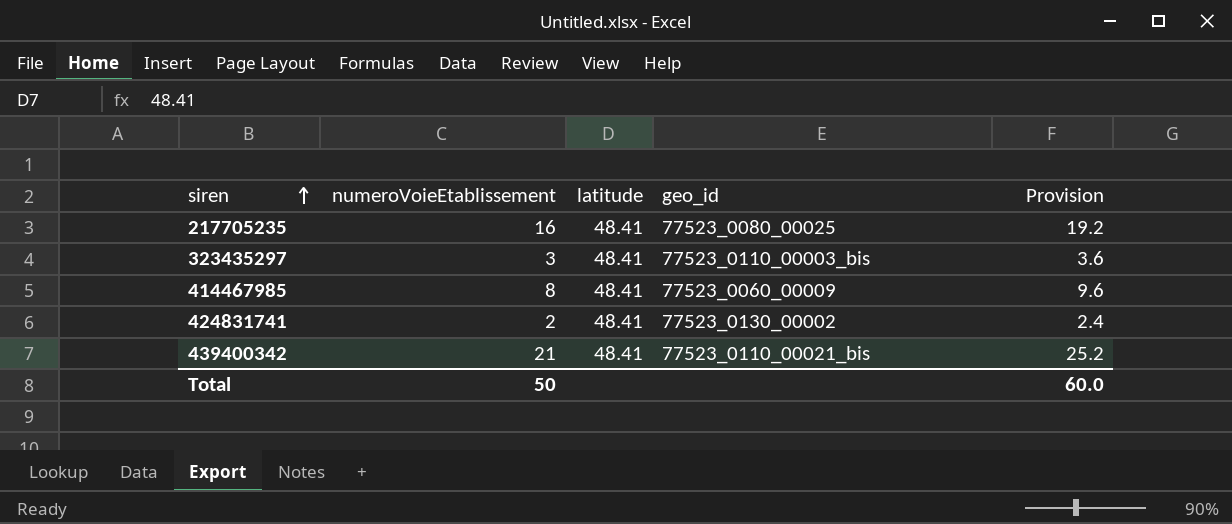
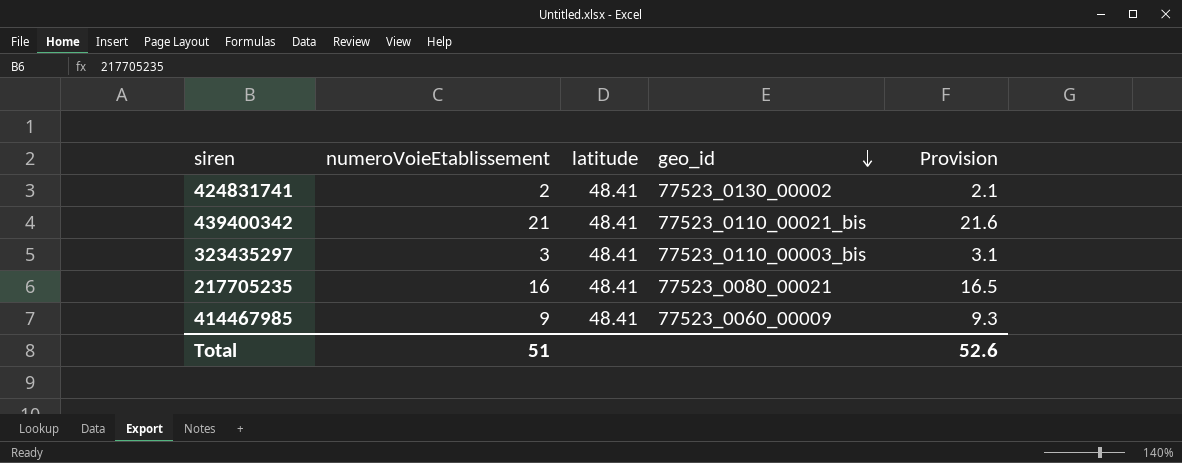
row order: siren ascending -> geo_id descending
column Provision | formula: [numeroVoieEtablissement] * 1.2 -> [numeroVoieEtablissement] * 1.03
217705235 | geo_id: 77523_0080_00025 -> 77523_0080_00021
414467985 | numeroVoieEtablissement: 8 -> 9
Total | numeroVoieEtablissement: 50 -> 51
Total | Provision: 60.0 -> 52.6

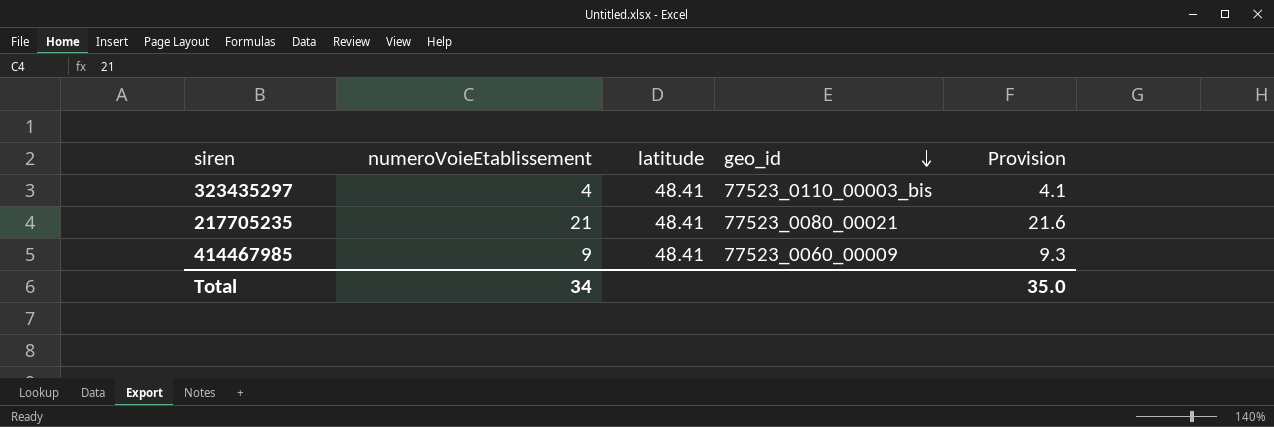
row 424831741: 2 | 48.41 | 77523_0130_00002 | 2.1 -> none
row 439400342: 21 | 48.41 | 77523_0110_00021_bis | 21.6 -> none
323435297 | numeroVoieEtablissement: 3 -> 4
323435297 | Provision: 3.1 -> 4.1
217705235 | numeroVoieEtablissement: 16 -> 21
217705235 | Provision: 16.5 -> 21.6
Total | numeroVoieEtablissement: 51 -> 34
Total | Provision: 52.6 -> 35.0

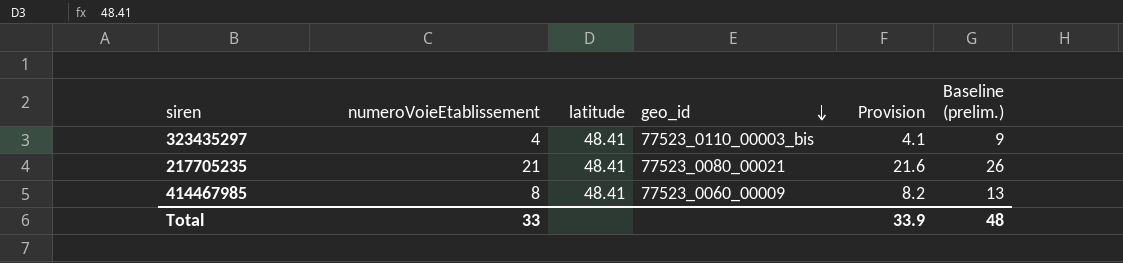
column Baseline (prelim.) | formula: none -> [numeroVoieEtablissement] + 5
414467985 | numeroVoieEtablissement: 9 -> 8
414467985 | Provision: 9.3 -> 8.2
Total | numeroVoieEtablissement: 34 -> 33
Total | Provision: 35.0 -> 33.9

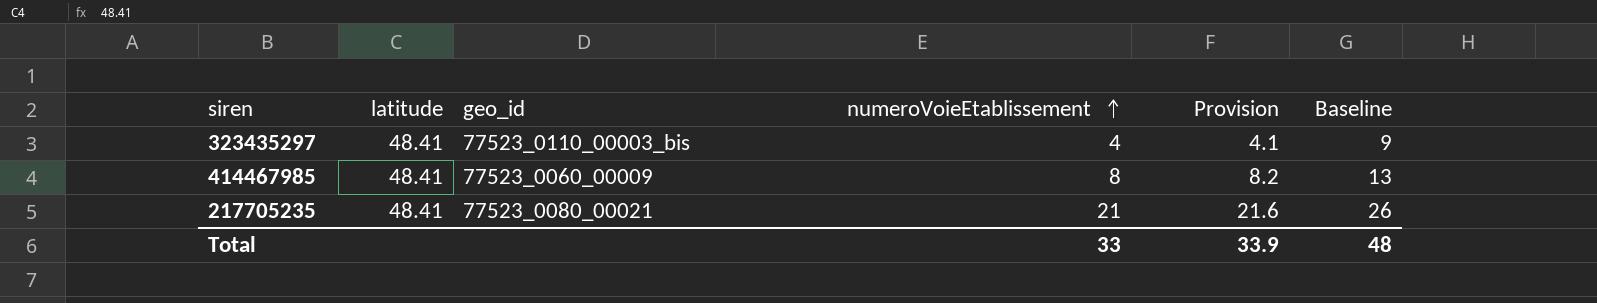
row order: geo_id descending -> numeroVoieEtablissement ascending
column numeroVoieEtablissement | position: 2 -> 4
column name: Baseline (prelim.) -> Baseline

